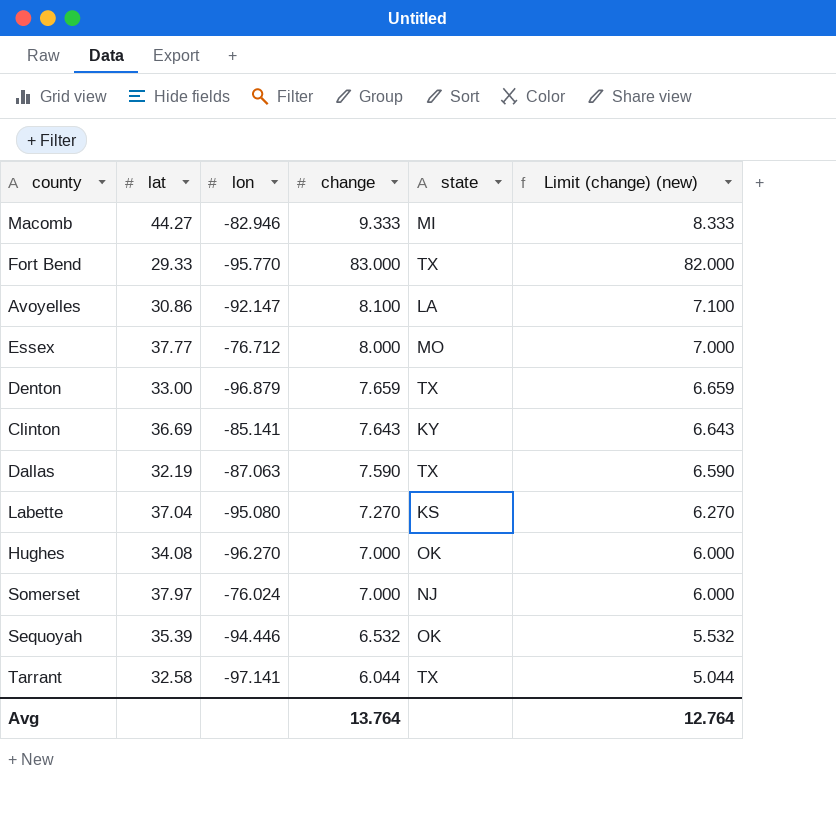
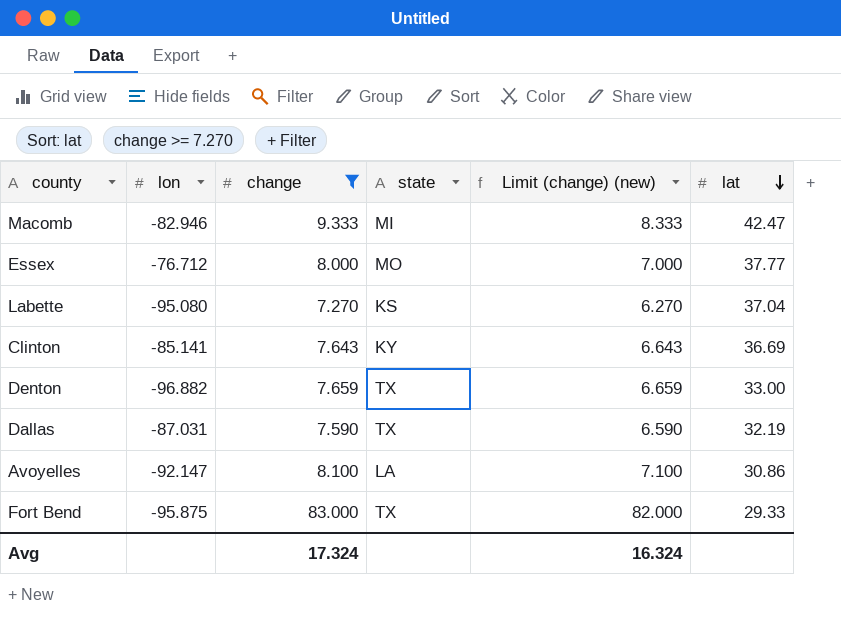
filter: none -> change >= 7.270
row order: none -> lat descending
column lat | position: 2 -> 6
Macomb | lat: 44.27 -> 42.47
Denton | lon: -96.879 -> -96.882
Dallas | lon: -87.063 -> -87.031
Fort Bend | lon: -95.770 -> -95.875
Avg | change: 13.764 -> 17.324
Avg | Limit (change) (new): 12.764 -> 16.324

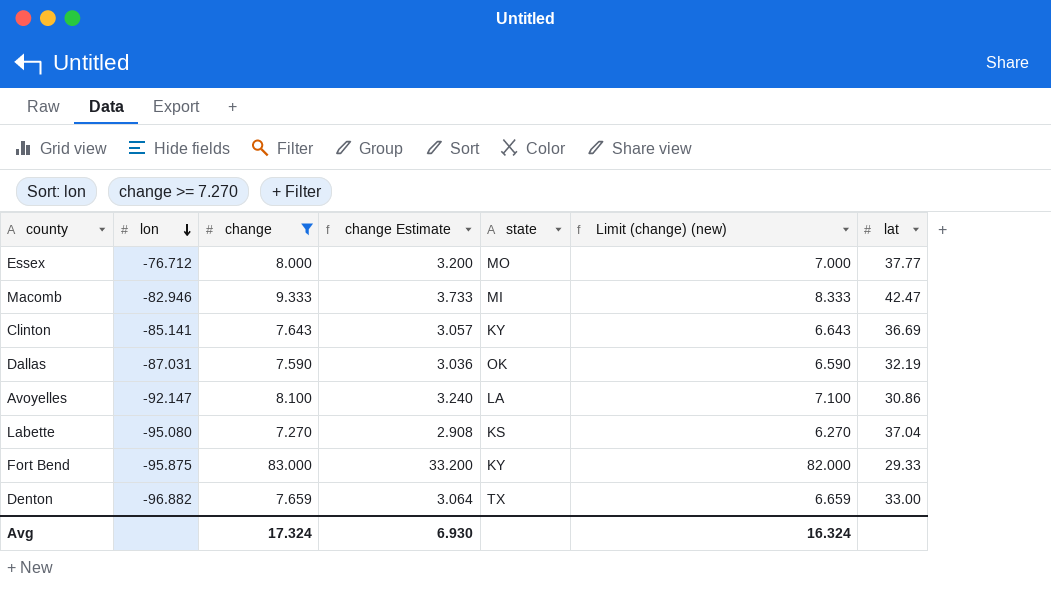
row order: lat descending -> lon descending
column change Estimate | formula: none -> [change] * 0.4
Dallas | state: TX -> OK
Fort Bend | state: TX -> KY

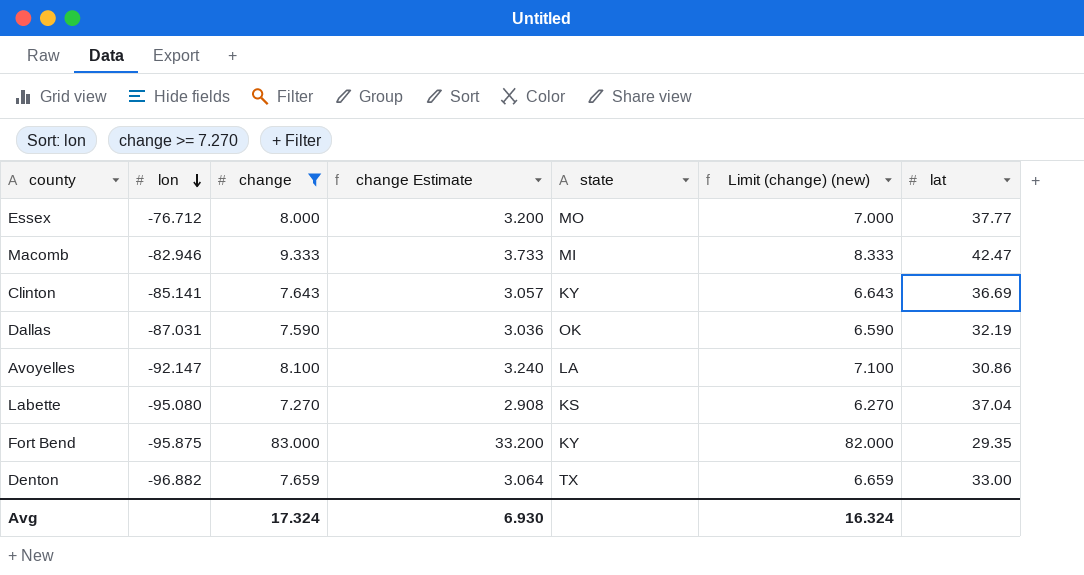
Fort Bend | lat: 29.33 -> 29.35

